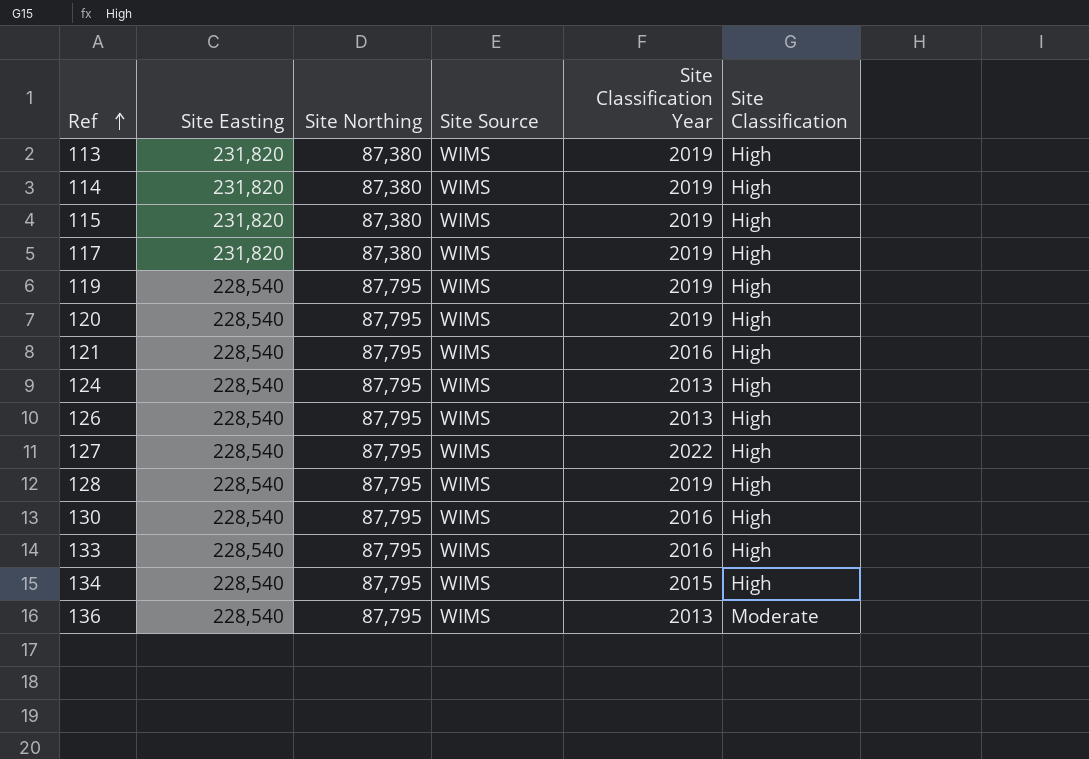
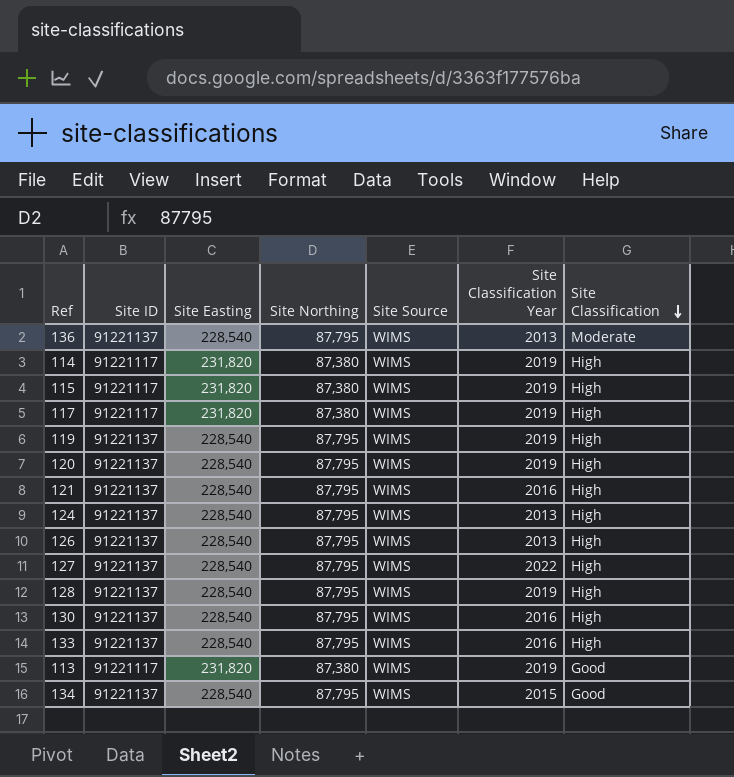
row order: Ref ascending -> Site Classification descending
column Site ID | position: none -> 2
113 | Site Classification: High -> Good
134 | Site Classification: High -> Good

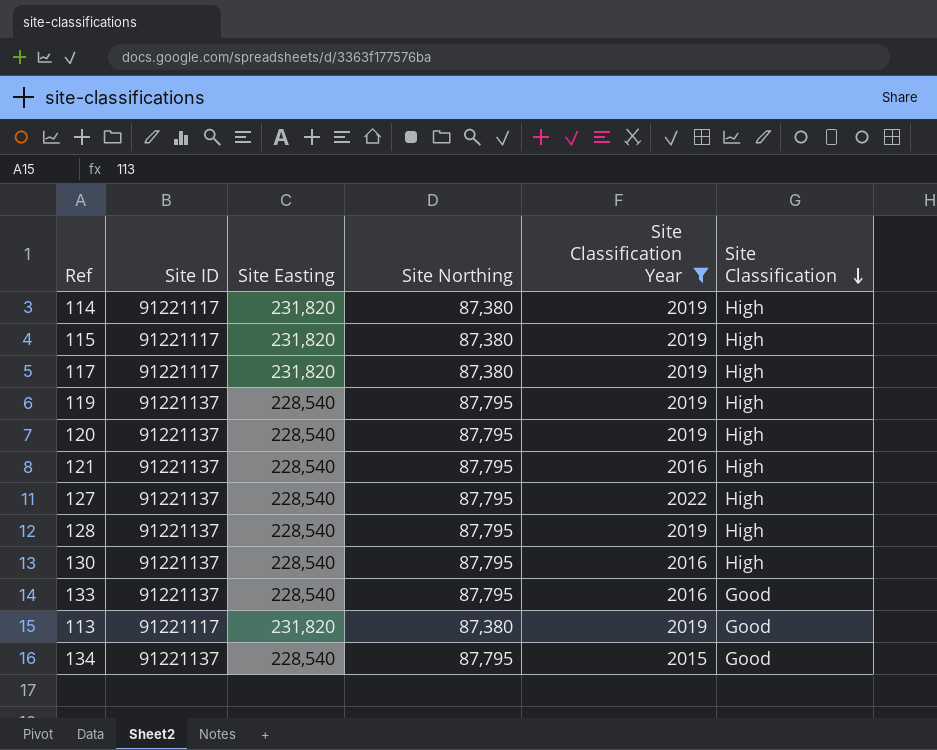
filter: none -> Site Classification Year != 2013
column Site Source | position: 5 -> none
133 | Site Classification: High -> Good

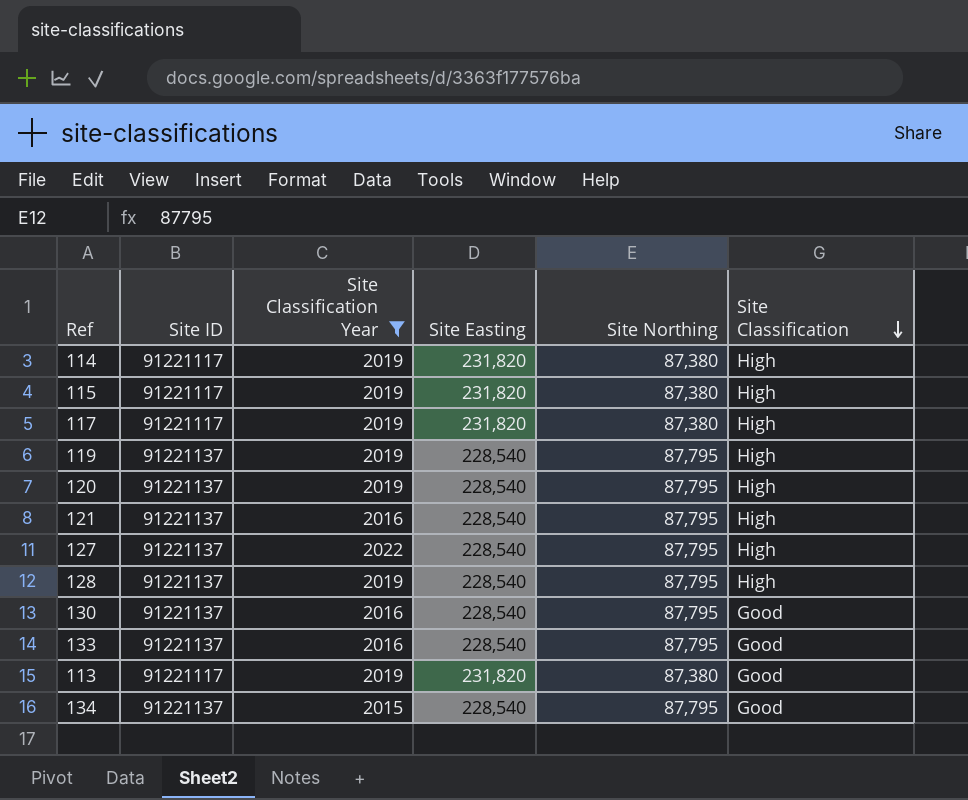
column Site Classification Year | position: 5 -> 3
130 | Site Classification: High -> Good

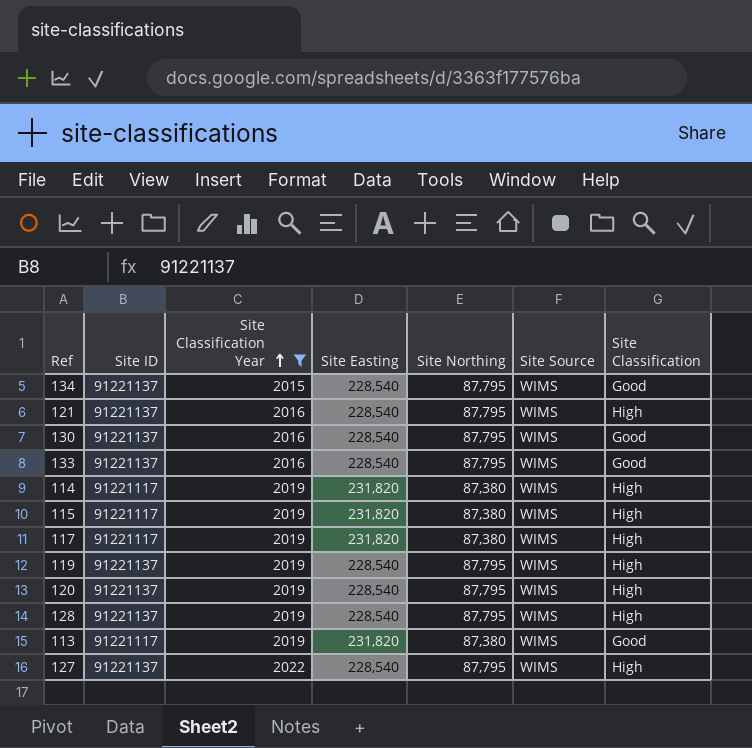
row order: Site Classification descending -> Site Classification Year ascending
column Site Source | position: none -> 6

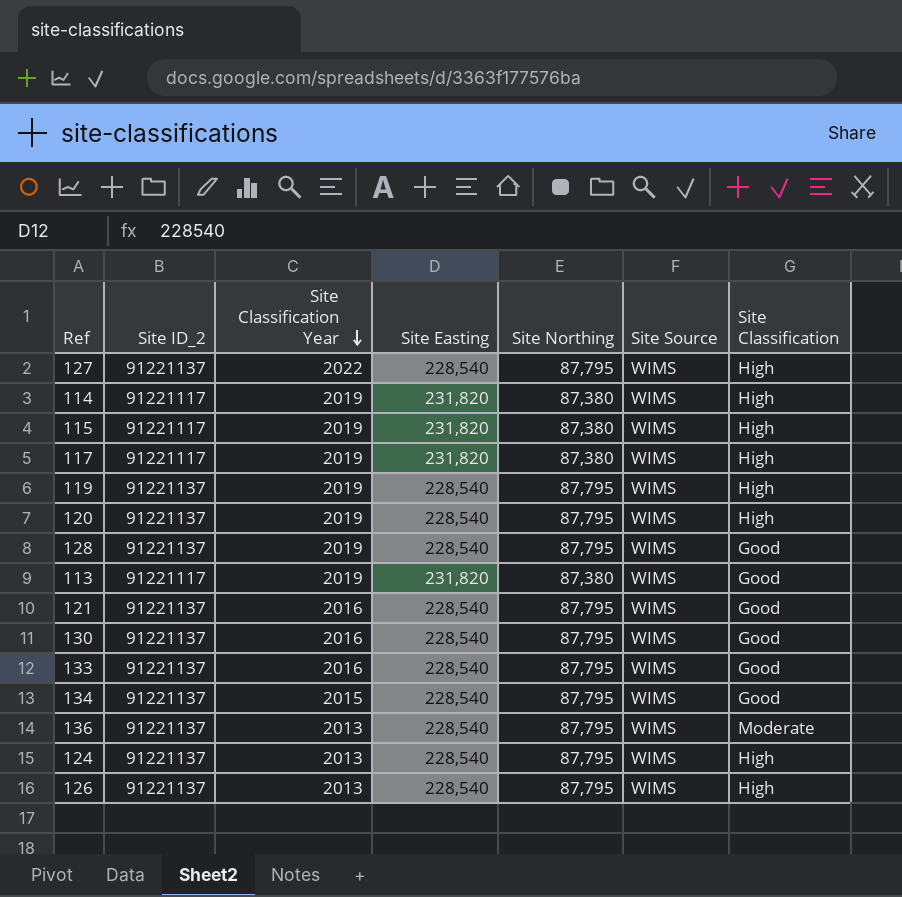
filter: Site Classification Year != 2013 -> none
row order: Site Classification Year ascending -> Site Classification Year descending
column name: Site ID -> Site ID_2
128 | Site Classification: High -> Good
121 | Site Classification: High -> Good

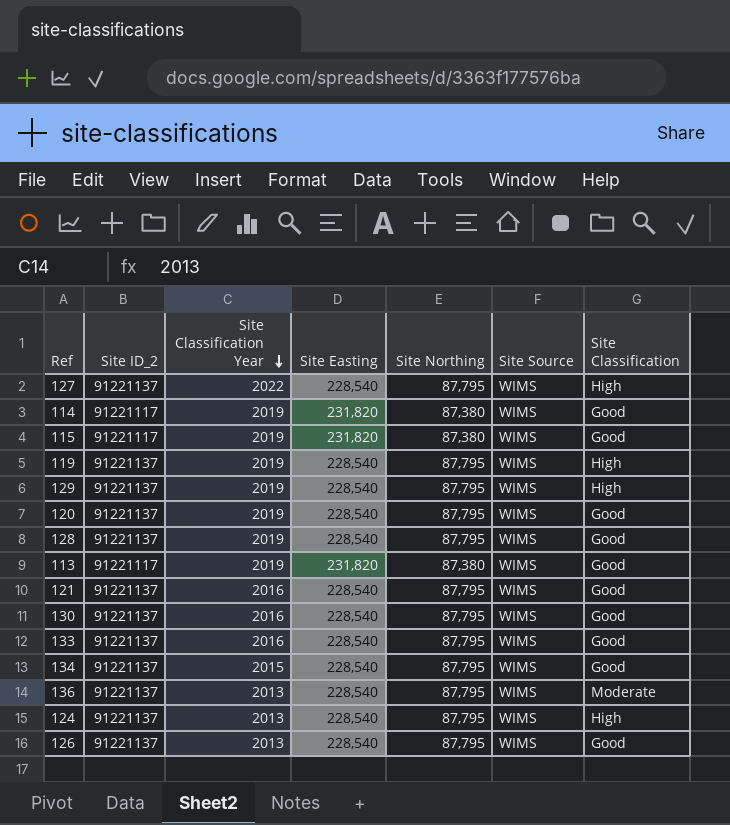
row 117: 91221117 | 2019 | 231,820 | 87,380 | WIMS | High -> none
114 | Site Classification: High -> Good
115 | Site Classification: High -> Good
row 129: none -> 91221137 | 2019 | 228,540 | 87,795 | WIMS | High
120 | Site Classification: High -> Good
126 | Site Classification: High -> Good

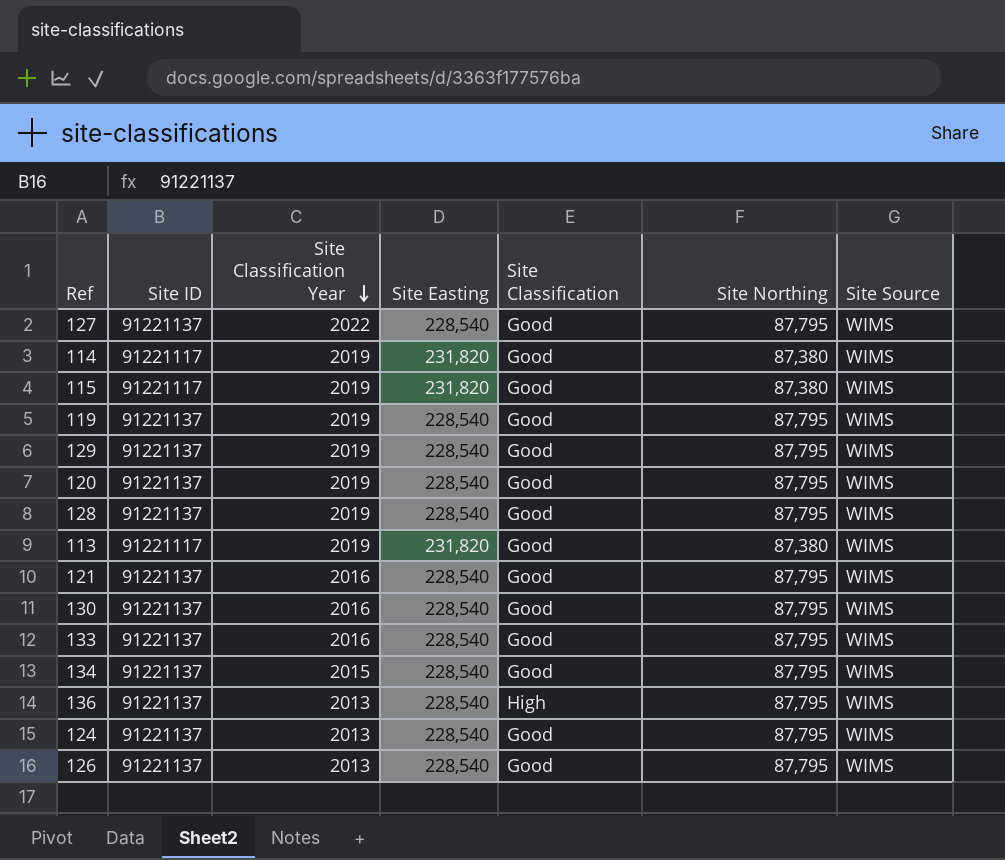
column name: Site ID_2 -> Site ID
column Site Classification | position: 7 -> 5
127 | Site Classification: High -> Good
119 | Site Classification: High -> Good
129 | Site Classification: High -> Good
136 | Site Classification: Moderate -> High
124 | Site Classification: High -> Good

